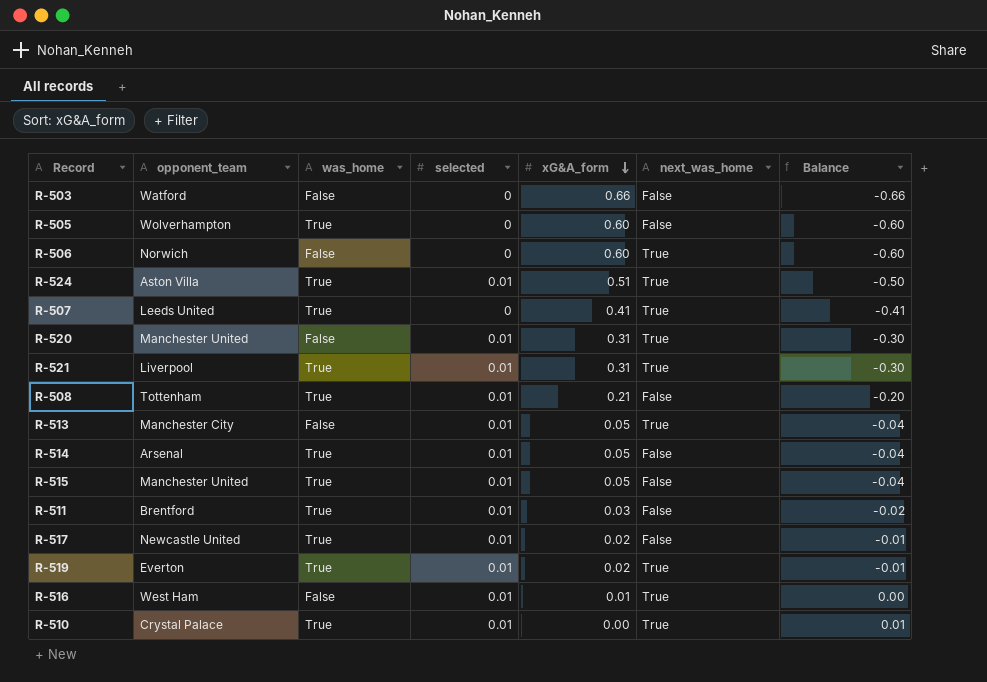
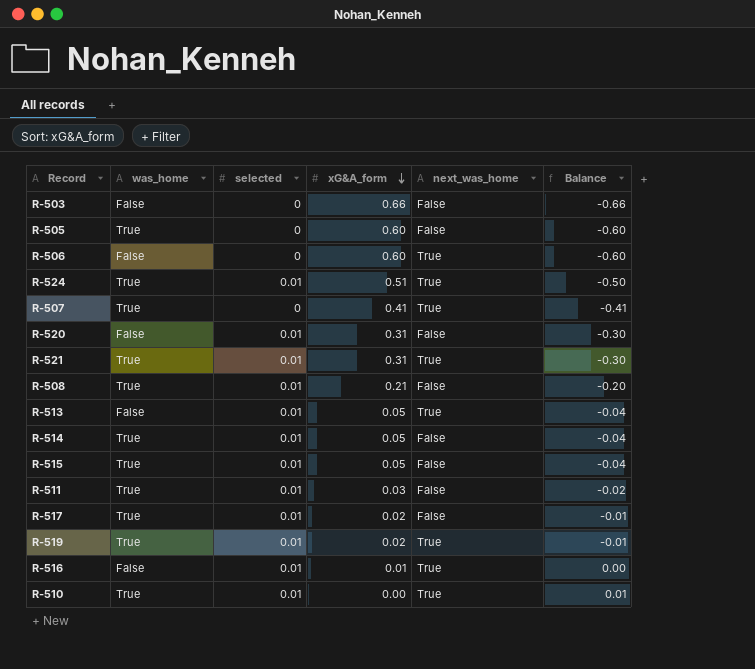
column opponent_team | position: 2 -> none
R-520 | next_was_home: True -> False

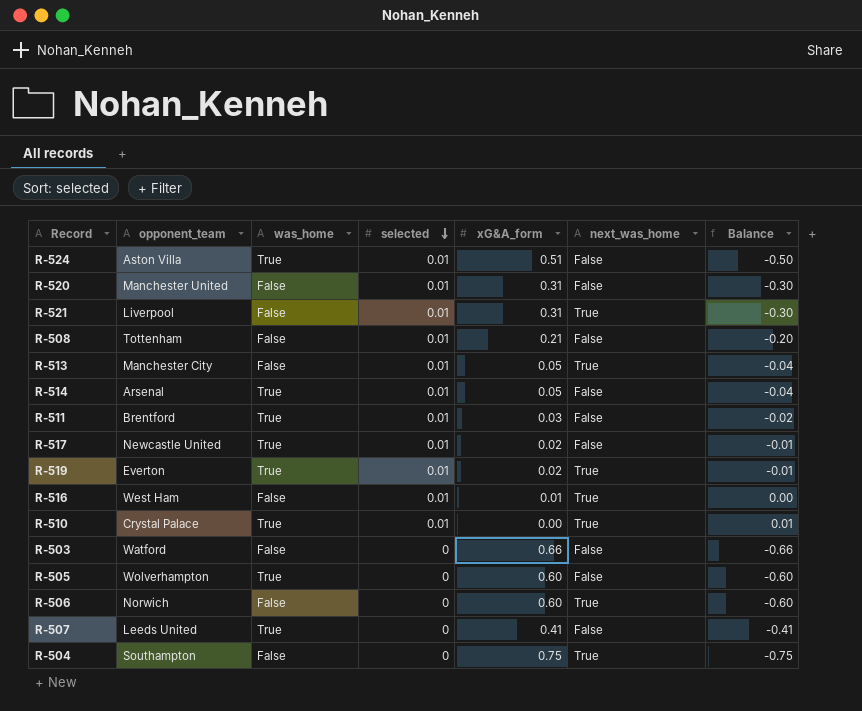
row order: xG&A_form descending -> selected descending
column opponent_team | position: none -> 2
row R-515: True | 0.01 | 0.05 | False | -0.04 -> none
R-524 | next_was_home: True -> False
R-521 | was_home: True -> False
R-508 | was_home: True -> False
R-507 | next_was_home: True -> False
row R-504: none -> Southampton | False | 0 | 0.75 | True | -0.75

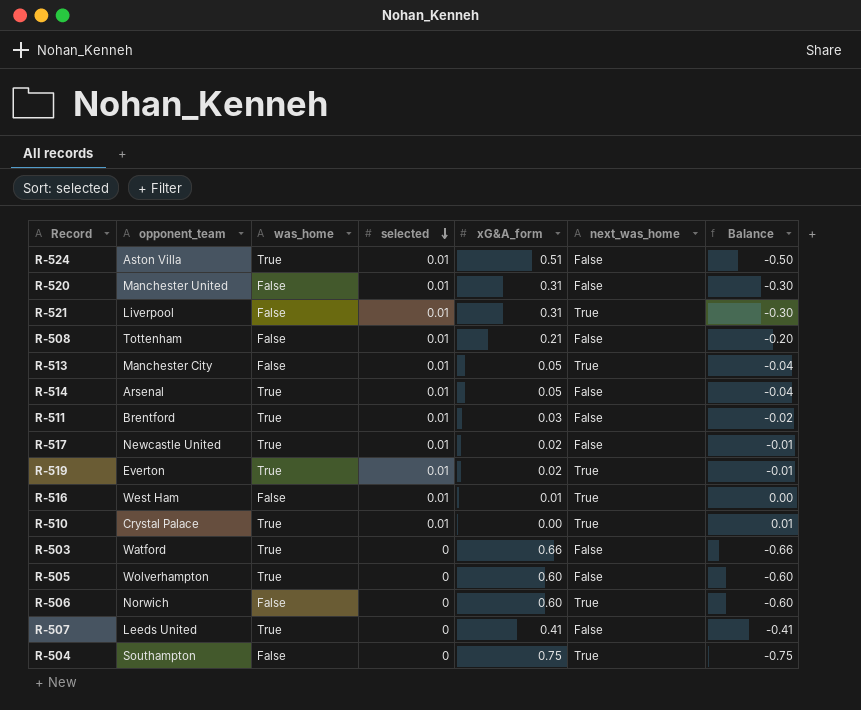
R-503 | was_home: False -> True

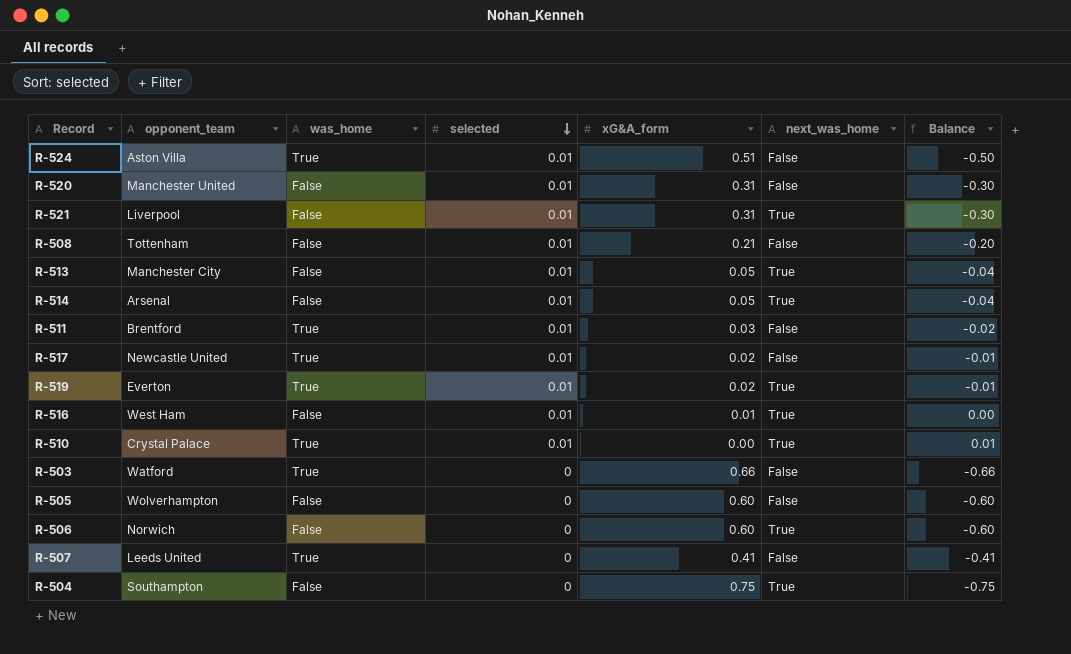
R-514 | was_home: True -> False
R-514 | next_was_home: False -> True
R-505 | was_home: True -> False

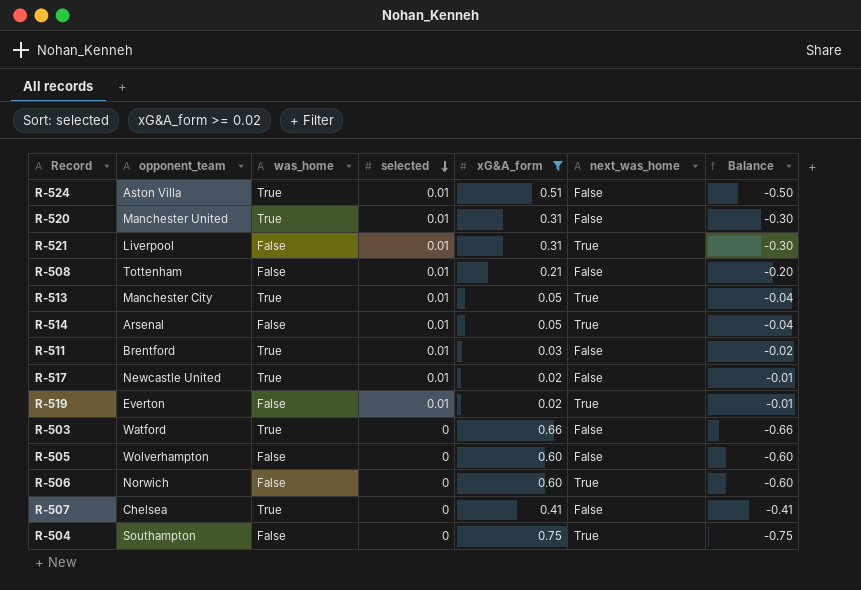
filter: none -> xG&A_form >= 0.02
R-520 | was_home: False -> True
R-513 | was_home: False -> True
R-519 | was_home: True -> False
R-507 | opponent_team: Leeds United -> Chelsea

